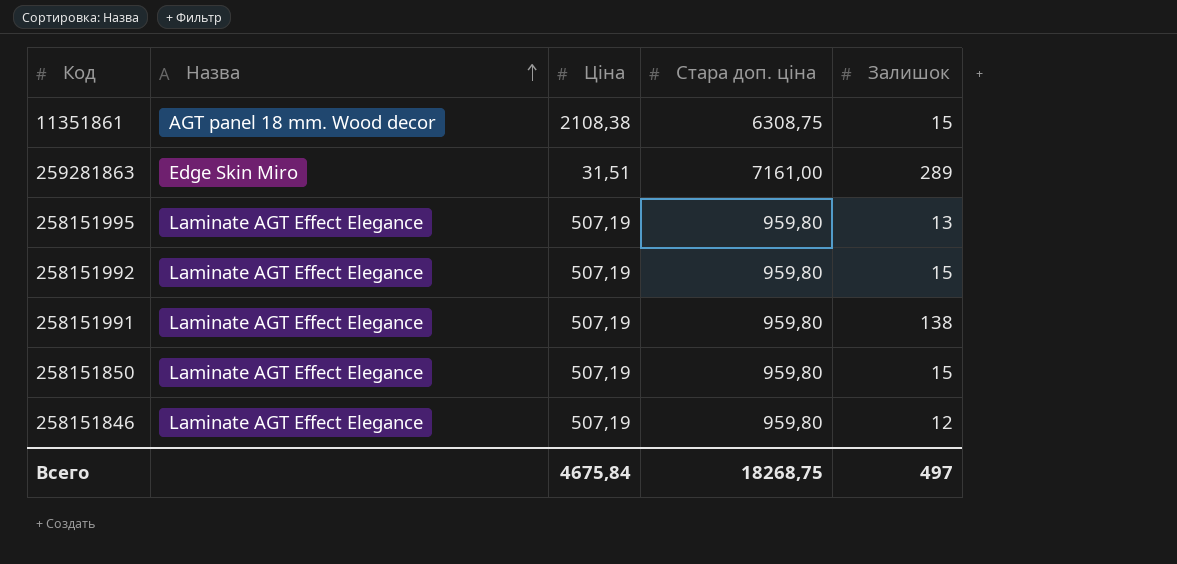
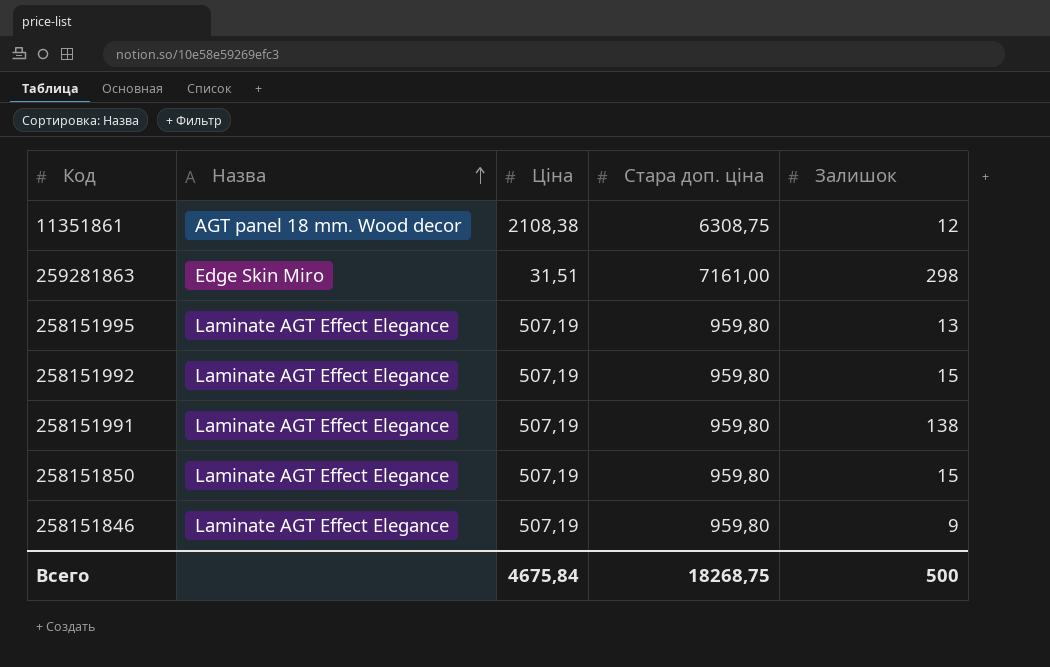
11351861 | Залишок: 15 -> 12
259281863 | Залишок: 289 -> 298
258151846 | Залишок: 12 -> 9
Всего | Залишок: 497 -> 500

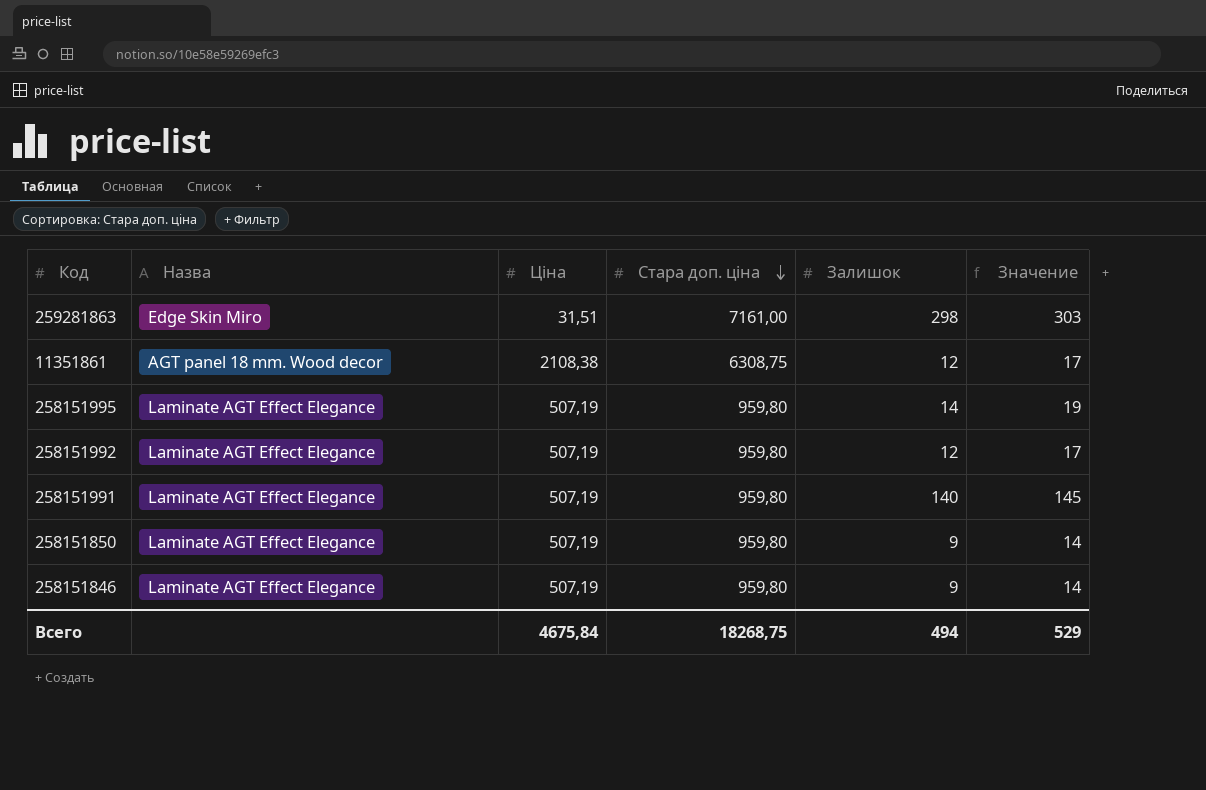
row order: Назва ascending -> Стара доп. ціна descending
column Значение | formula: none -> [Залишок] + 5
258151995 | Залишок: 13 -> 14
258151992 | Залишок: 15 -> 12
258151991 | Залишок: 138 -> 140
258151850 | Залишок: 15 -> 9
Всего | Залишок: 500 -> 494

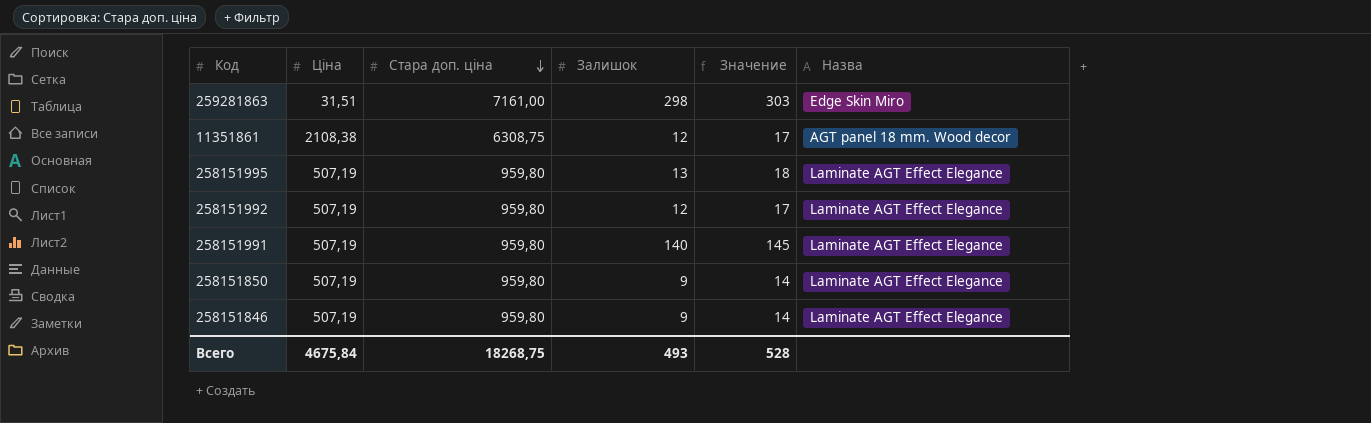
column Назва | position: 2 -> 6
258151995 | Залишок: 14 -> 13
258151995 | Значение: 19 -> 18
Всего | Залишок: 494 -> 493
Всего | Значение: 529 -> 528

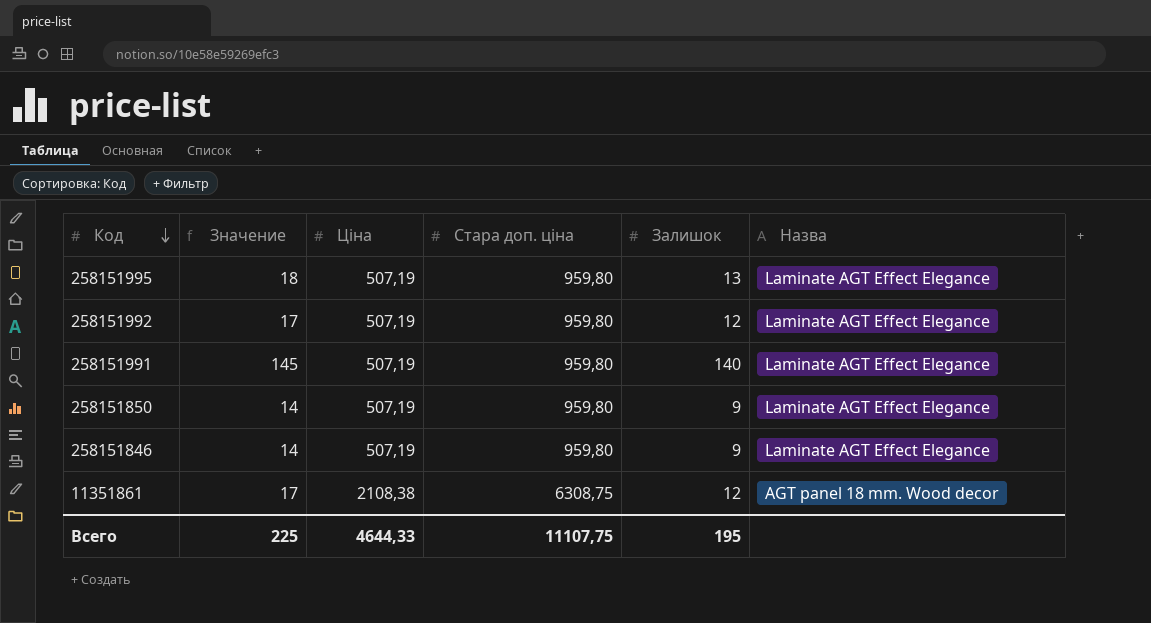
row order: Стара доп. ціна descending -> Код descending
column Значение | position: 5 -> 2
row 259281863: 31,51 | 7161,00 | 298 | 303 | Edge Skin Miro -> none
Всего | Значение: 528 -> 225
Всего | Ціна: 4675,84 -> 4644,33
Всего | Стара доп. ціна: 18268,75 -> 11107,75
Всего | Залишок: 493 -> 195

